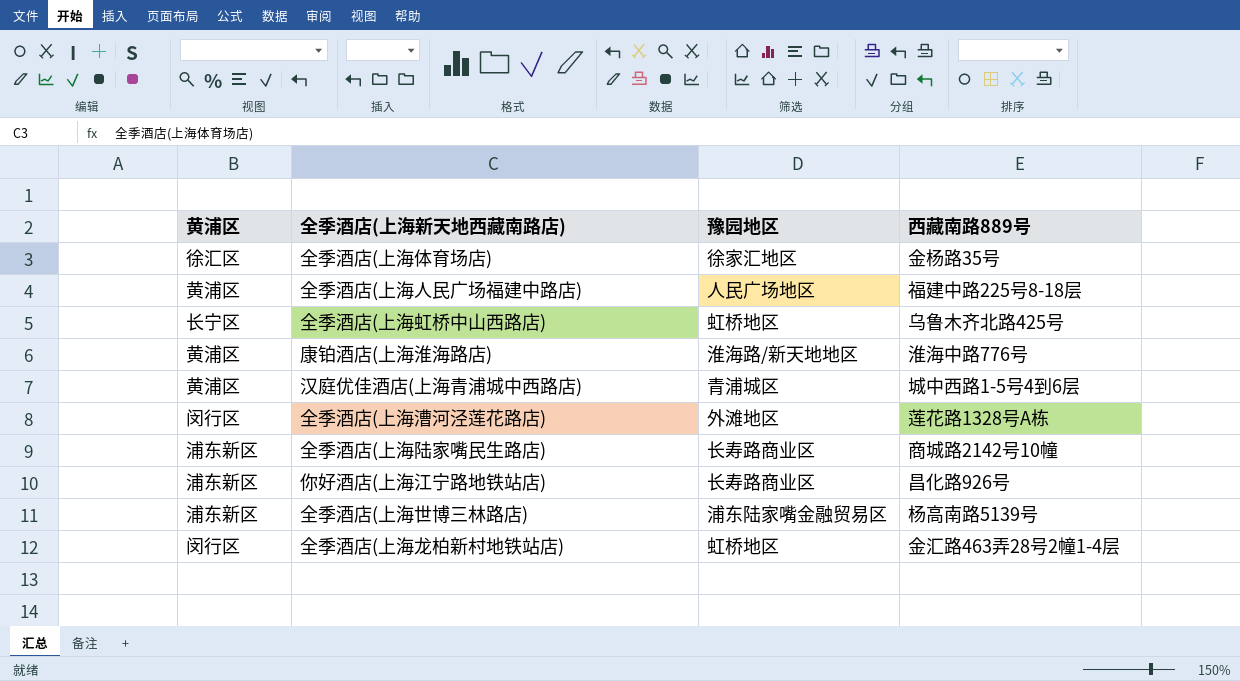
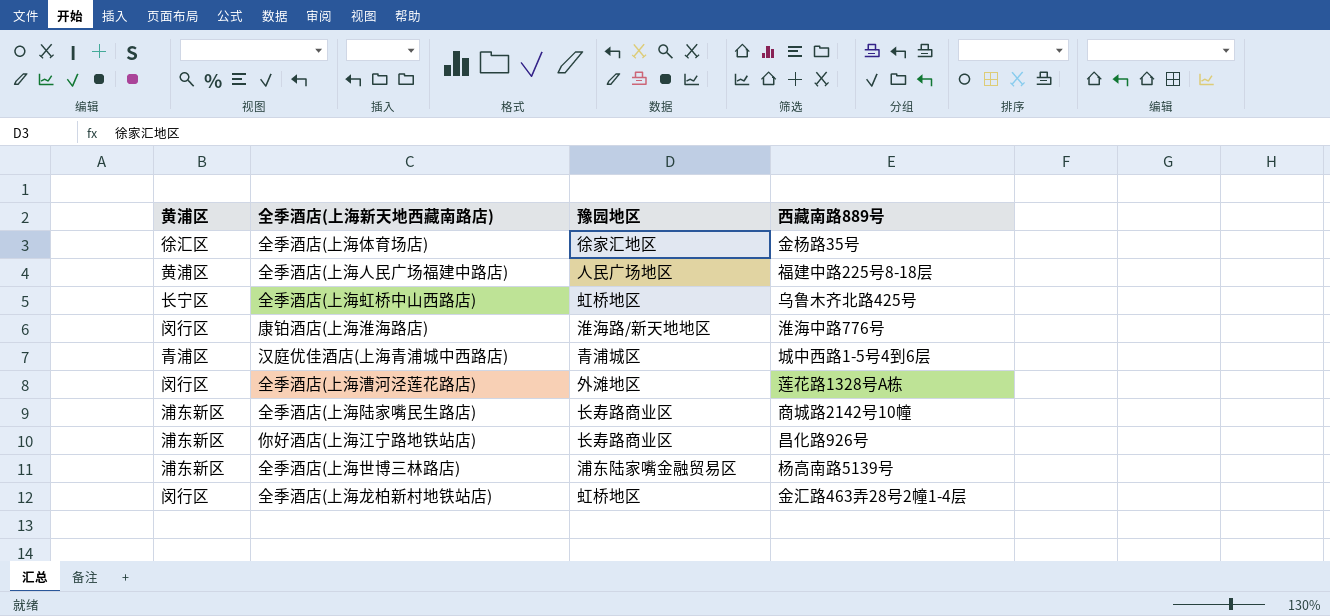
康铂酒店(上海淮海路店) | 黄浦区: 黄浦区 -> 闵行区
汉庭优佳酒店(上海青浦城中西路店) | 黄浦区: 黄浦区 -> 青浦区

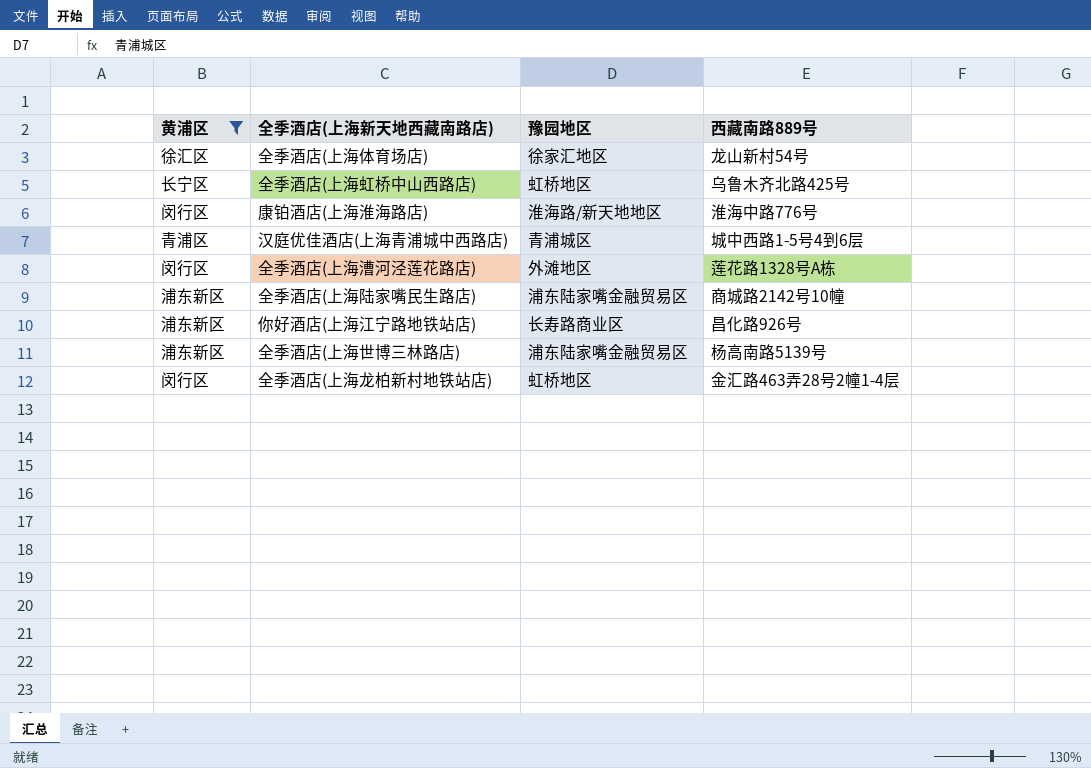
filter: none -> 黄浦区 != 黄浦区
全季酒店(上海体育场店) | 西藏南路889号: 金杨路35号 -> 龙山新村54号
全季酒店(上海陆家嘴民生路店) | 豫园地区: 长寿路商业区 -> 浦东陆家嘴金融贸易区

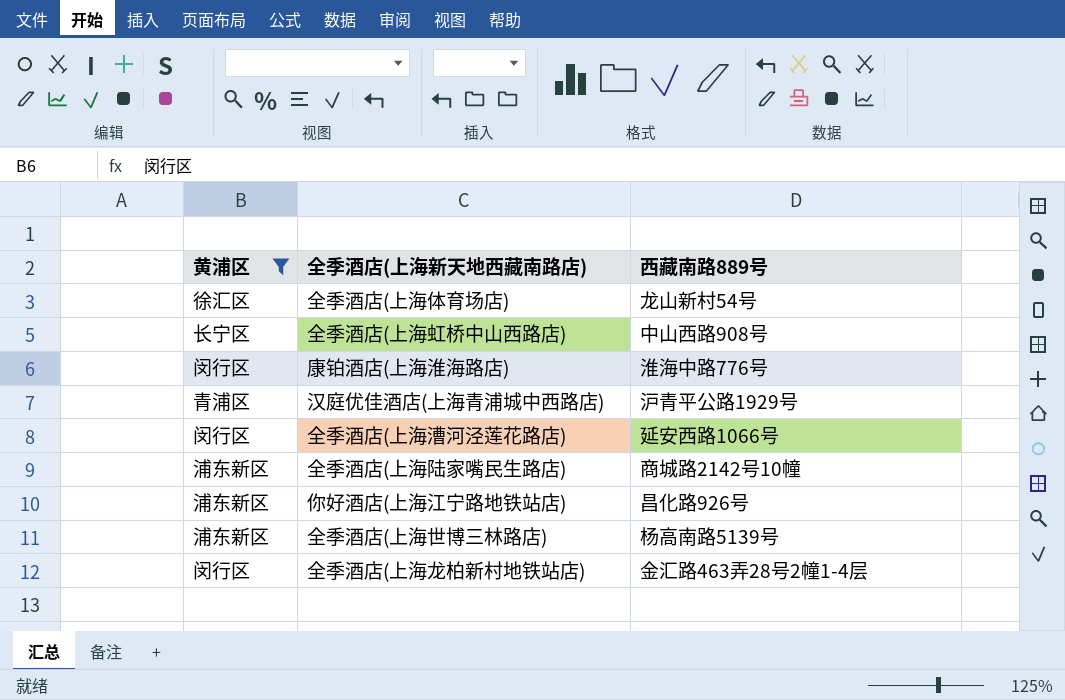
column 豫园地区 | position: 3 -> none
全季酒店(上海虹桥中山西路店) | 西藏南路889号: 乌鲁木齐北路425号 -> 中山西路908号
汉庭优佳酒店(上海青浦城中西路店) | 西藏南路889号: 城中西路1-5号4到6层 -> 沪青平公路1929号
全季酒店(上海漕河泾莲花路店) | 西藏南路889号: 莲花路1328号A栋 -> 延安西路1066号

